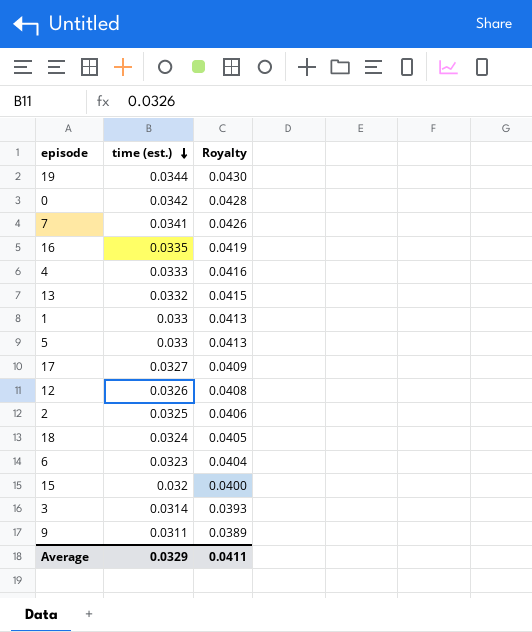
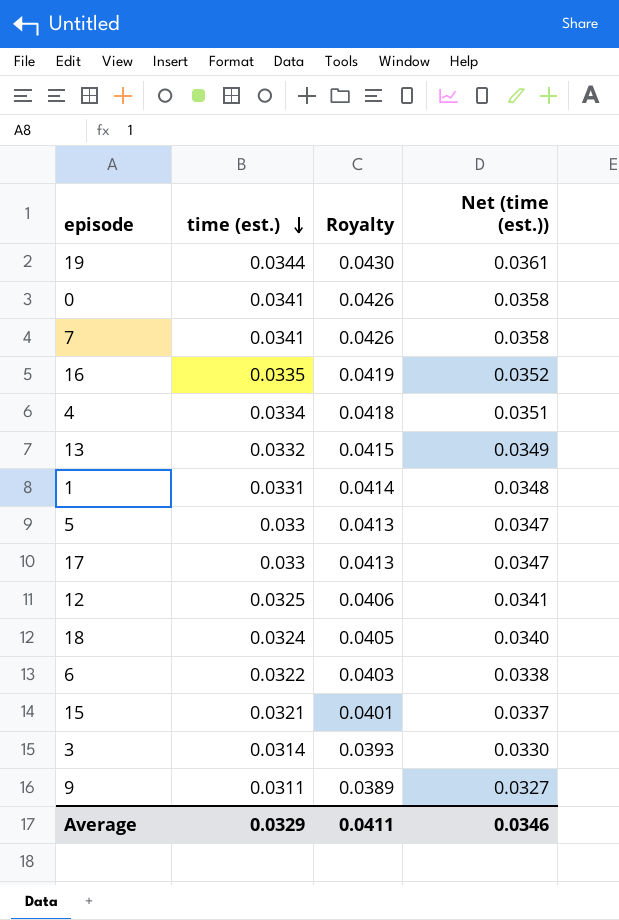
column Net (time (est.)) | formula: none -> [time (est.)] * 1.05
row 2: 0.0325 | 0.0406 -> none
0 | time (est.): 0.0342 -> 0.0341
0 | Royalty: 0.0428 -> 0.0426
4 | time (est.): 0.0333 -> 0.0334
4 | Royalty: 0.0416 -> 0.0418
1 | time (est.): 0.033 -> 0.0331
1 | Royalty: 0.0413 -> 0.0414
17 | time (est.): 0.0327 -> 0.033
17 | Royalty: 0.0409 -> 0.0413
12 | time (est.): 0.0326 -> 0.0325
12 | Royalty: 0.0408 -> 0.0406
6 | time (est.): 0.0323 -> 0.0322
6 | Royalty: 0.0404 -> 0.0403
15 | time (est.): 0.032 -> 0.0321
15 | Royalty: 0.0400 -> 0.0401

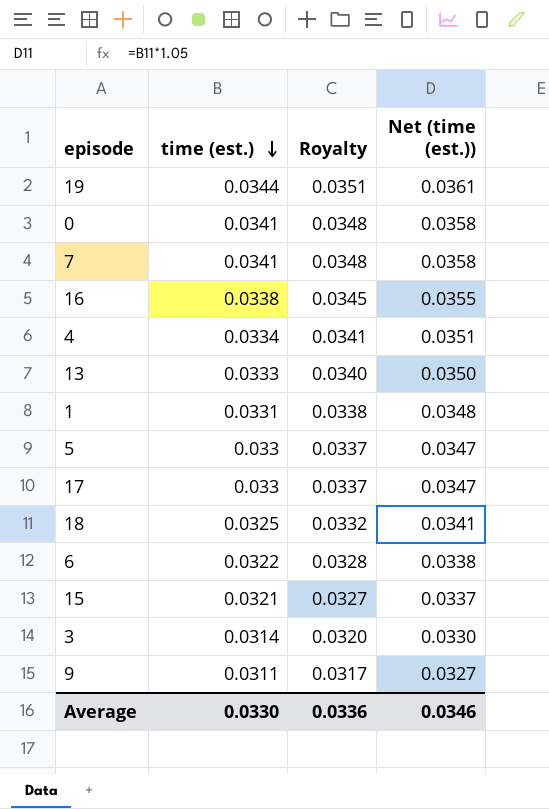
column Royalty | formula: [time (est.)] * 1.25 -> [time (est.)] * 1.02
row 12: 0.0325 | 0.0406 | 0.0341 -> none
16 | time (est.): 0.0335 -> 0.0338
16 | Net (time (est.)): 0.0352 -> 0.0355
13 | time (est.): 0.0332 -> 0.0333
13 | Net (time (est.)): 0.0349 -> 0.0350
18 | time (est.): 0.0324 -> 0.0325
18 | Net (time (est.)): 0.0340 -> 0.0341
Average | time (est.): 0.0329 -> 0.0330
Average | Royalty: 0.0411 -> 0.0336

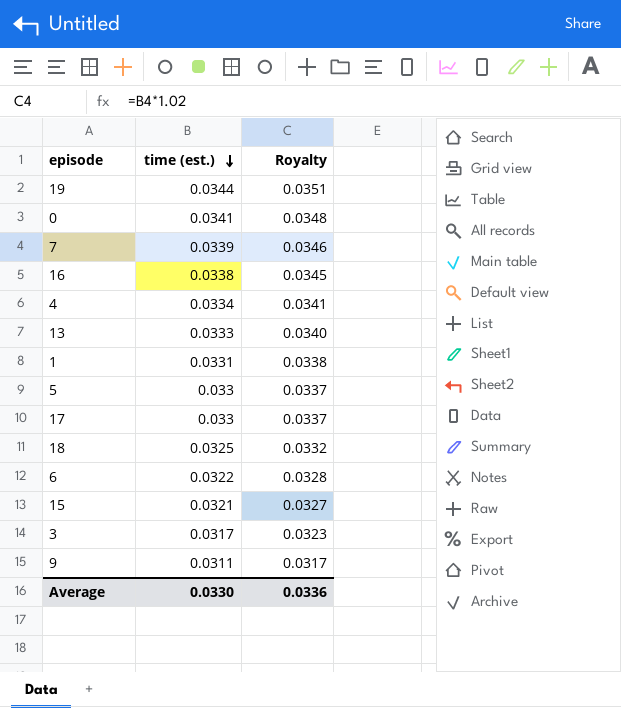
column Net (time (est.)) | formula: [time (est.)] * 1.05 -> none
7 | time (est.): 0.0341 -> 0.0339
7 | Royalty: 0.0348 -> 0.0346
3 | time (est.): 0.0314 -> 0.0317
3 | Royalty: 0.0320 -> 0.0323

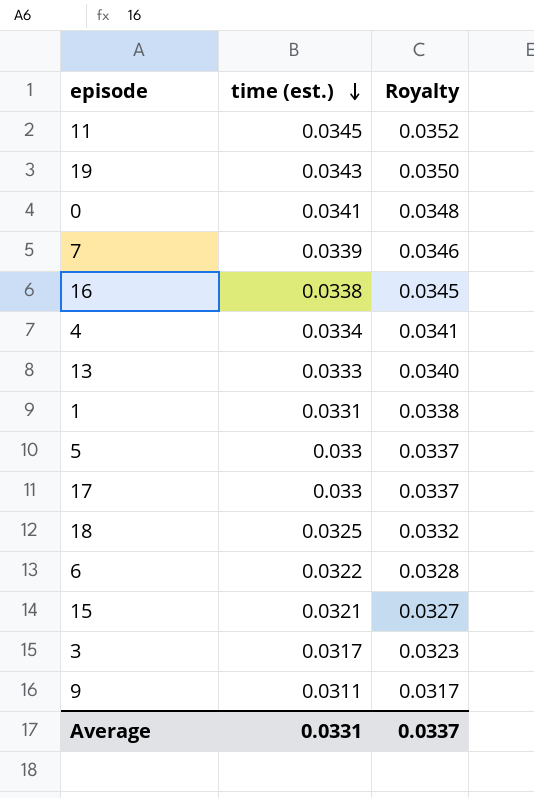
row 11: none -> 0.0345 | 0.0352
19 | time (est.): 0.0344 -> 0.0343
19 | Royalty: 0.0351 -> 0.0350
Average | time (est.): 0.0330 -> 0.0331
Average | Royalty: 0.0336 -> 0.0337

